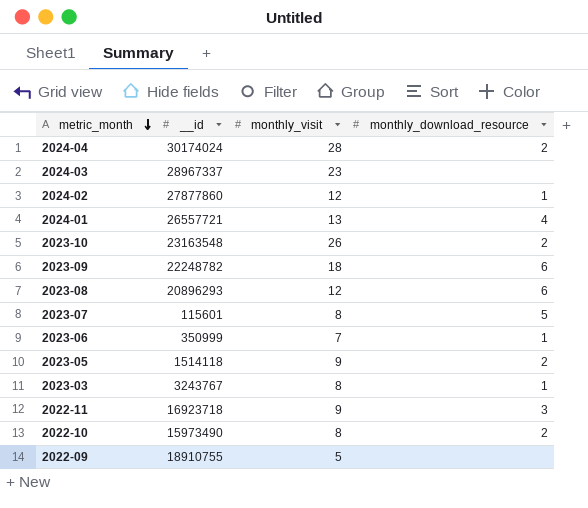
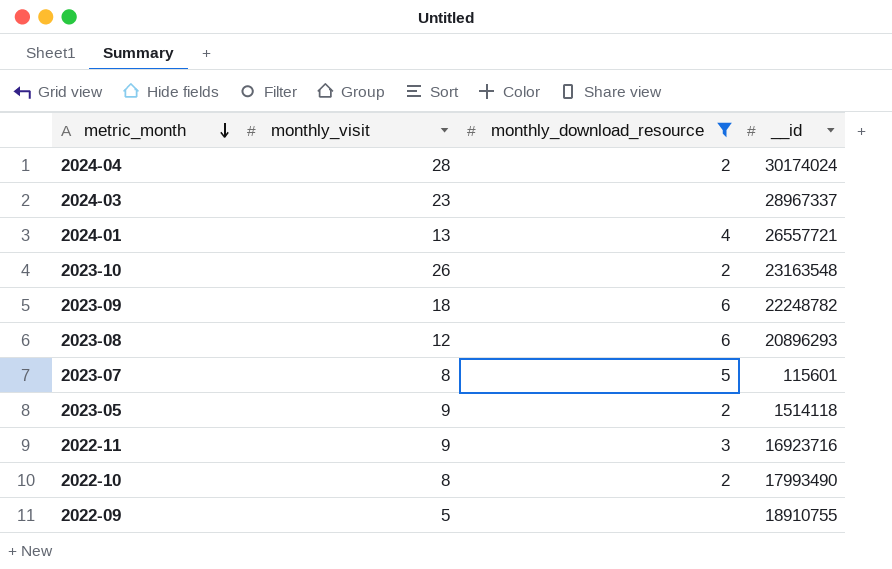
filter: none -> monthly_download_resource != 1
column __id | position: 2 -> 4
2022-11 | __id: 16923718 -> 16923716
2022-10 | __id: 15973490 -> 17993490

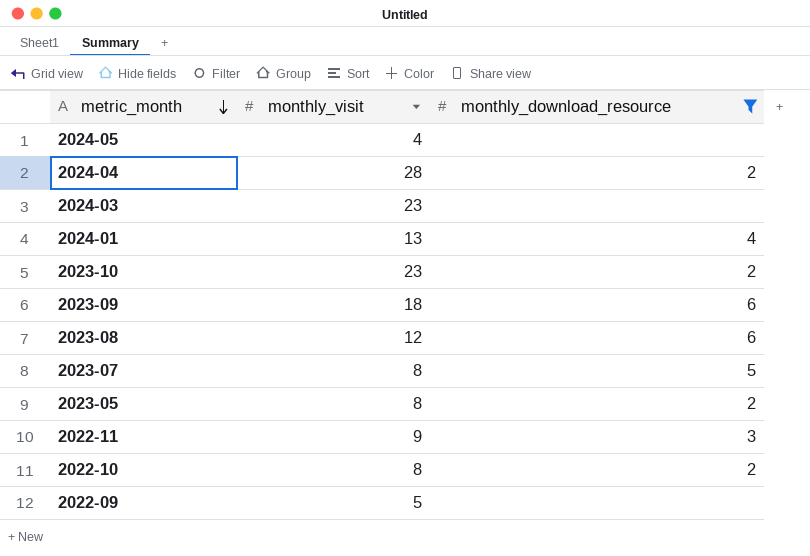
column __id | position: 4 -> none
row 2024-05: none -> 4 | none
2023-10 | monthly_visit: 26 -> 23
2023-05 | monthly_visit: 9 -> 8

